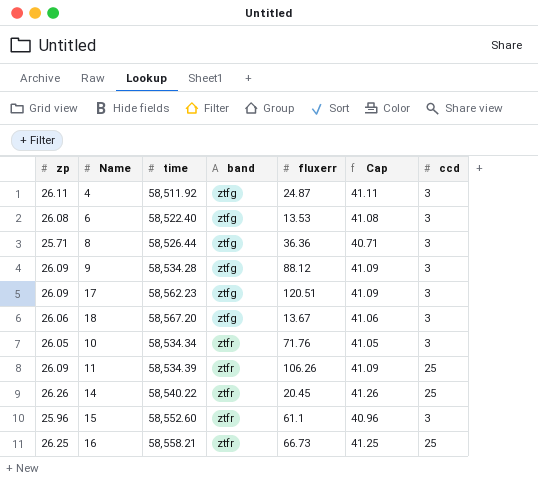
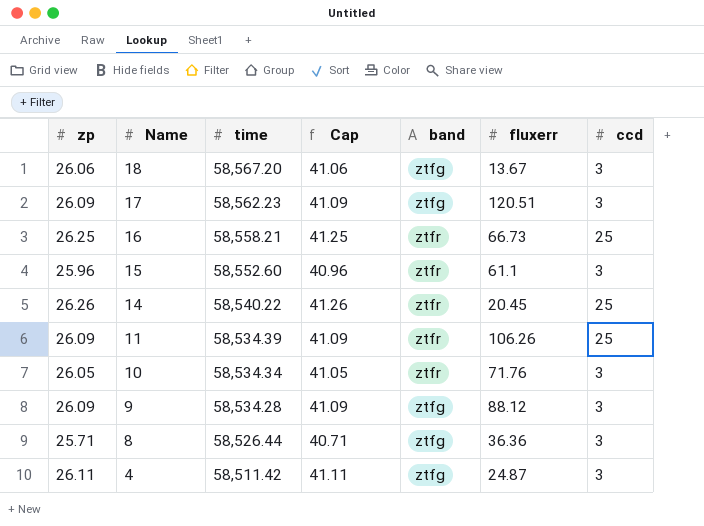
row order: band ascending -> Name descending
column Cap | position: 6 -> 4
row 6: 26.08 | 58,522.40 | ztfg | 13.53 | 41.08 | 3 -> none
4 | time: 58,511.92 -> 58,511.42

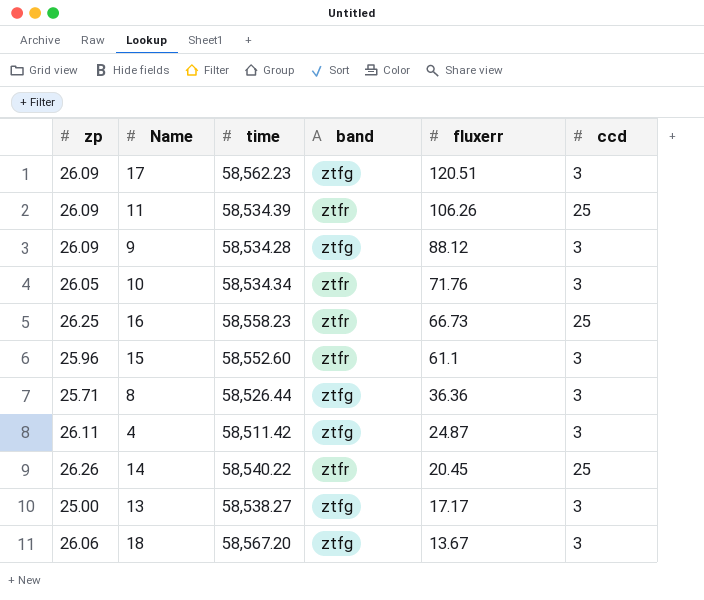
row order: Name descending -> fluxerr descending
column Cap | formula: [zp] + 15 -> none
16 | time: 58,558.21 -> 58,558.23
row 13: none -> 25.00 | 58,538.27 | ztfg | 17.17 | 3

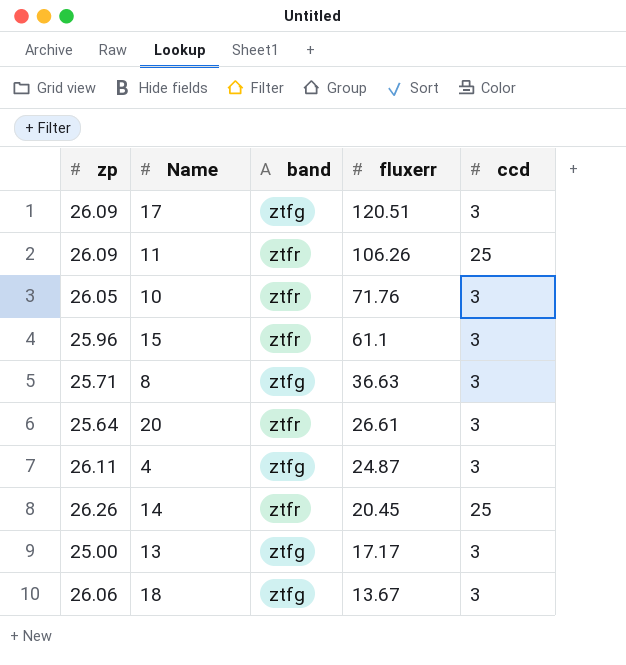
column time | position: 3 -> none
row 9: 26.09 | 58,534.28 | ztfg | 88.12 | 3 -> none
row 16: 26.25 | 58,558.23 | ztfr | 66.73 | 25 -> none
8 | fluxerr: 36.36 -> 36.63
row 20: none -> 25.64 | ztfr | 26.61 | 3

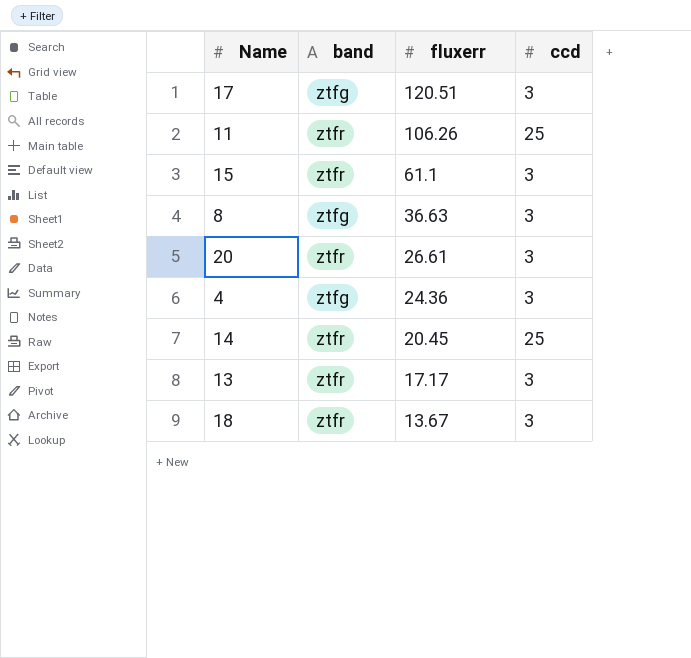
column zp | position: 1 -> none
row 10: 26.05 | ztfr | 71.76 | 3 -> none
4 | fluxerr: 24.87 -> 24.36
13 | band: ztfg -> ztfr
18 | band: ztfg -> ztfr

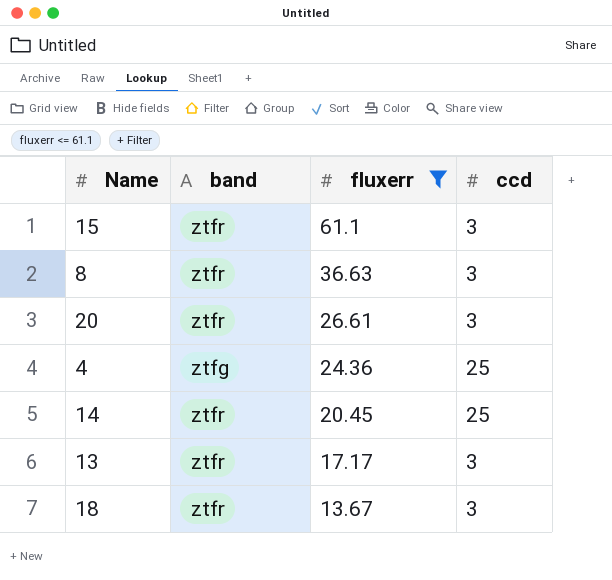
filter: none -> fluxerr <= 61.1
8 | band: ztfg -> ztfr
4 | ccd: 3 -> 25

